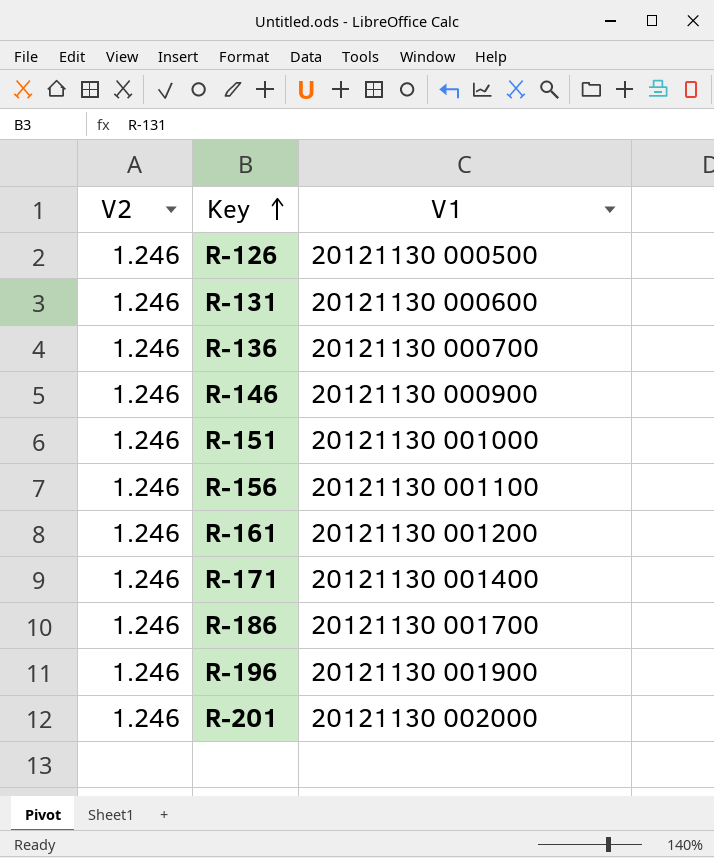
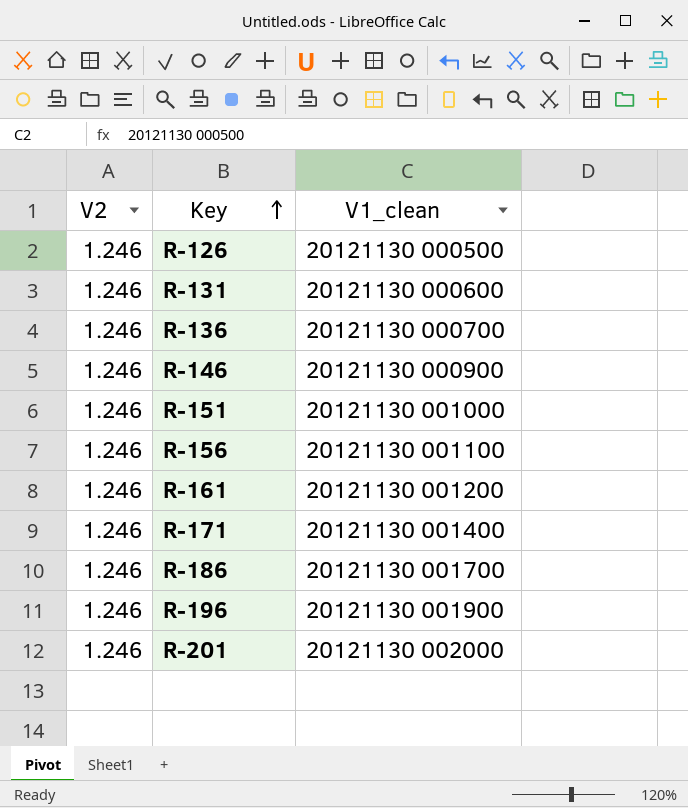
column name: V1 -> V1_clean

